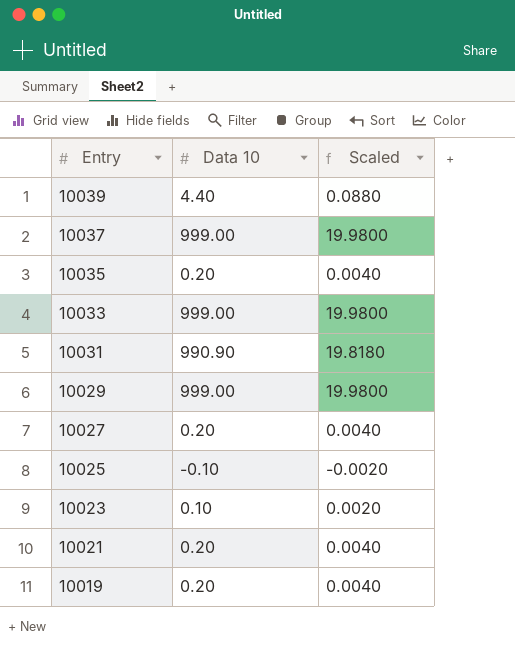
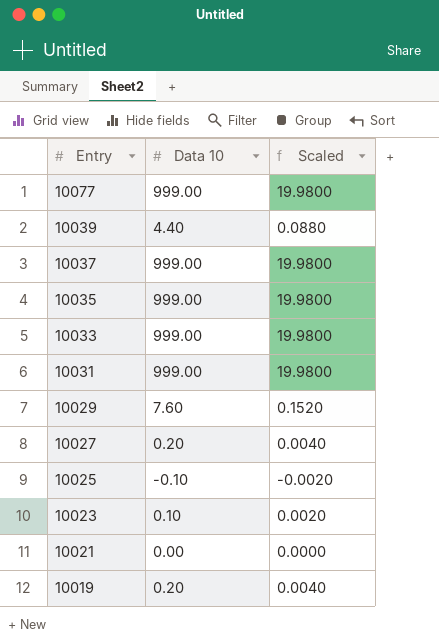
row 10077: none -> 999.00 | 19.9800
10035 | Data 10: 0.20 -> 999.00
10035 | Scaled: 0.0040 -> 19.9800
10031 | Data 10: 990.90 -> 999.00
10031 | Scaled: 19.8180 -> 19.9800
10029 | Data 10: 999.00 -> 7.60
10029 | Scaled: 19.9800 -> 0.1520
10021 | Data 10: 0.20 -> 0.00
10021 | Scaled: 0.0040 -> 0.0000

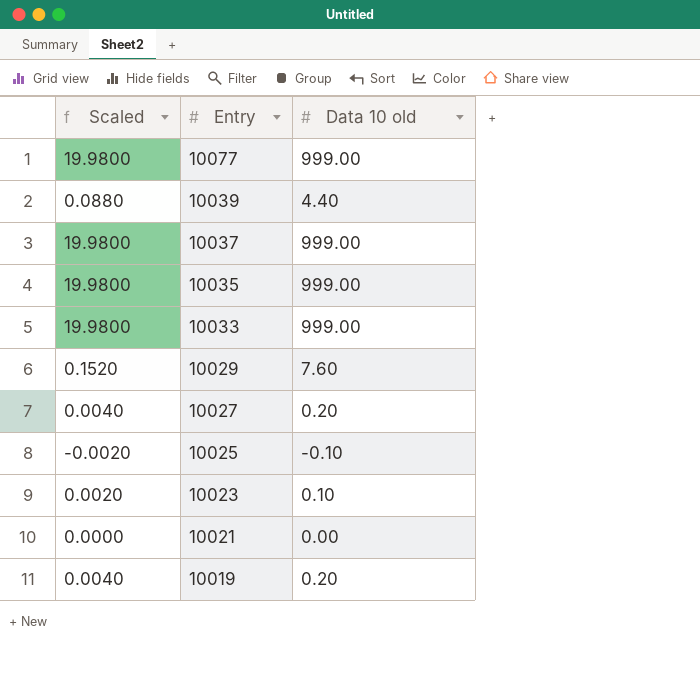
column Scaled | position: 3 -> 1
column name: Data 10 -> Data 10 old
row 10031: 999.00 | 19.9800 -> none

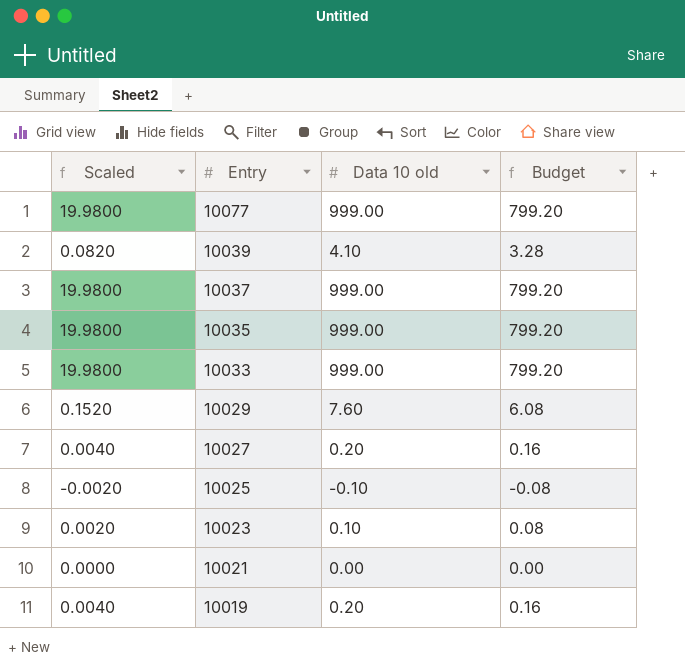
column Budget | formula: none -> [Data 10 old] * 0.8
10039 | Scaled: 0.0880 -> 0.0820
10039 | Data 10 old: 4.40 -> 4.10

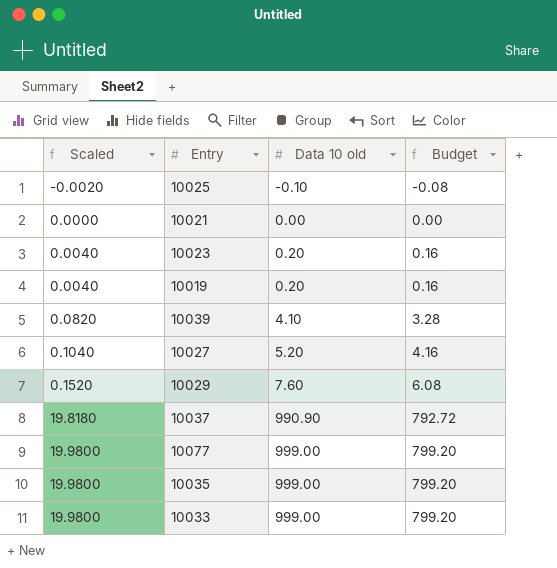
row order: Entry descending -> Scaled ascending
10023 | Scaled: 0.0020 -> 0.0040
10023 | Data 10 old: 0.10 -> 0.20
10023 | Budget: 0.08 -> 0.16
10027 | Scaled: 0.0040 -> 0.1040
10027 | Data 10 old: 0.20 -> 5.20
10027 | Budget: 0.16 -> 4.16
10037 | Scaled: 19.9800 -> 19.8180
10037 | Data 10 old: 999.00 -> 990.90
10037 | Budget: 799.20 -> 792.72

